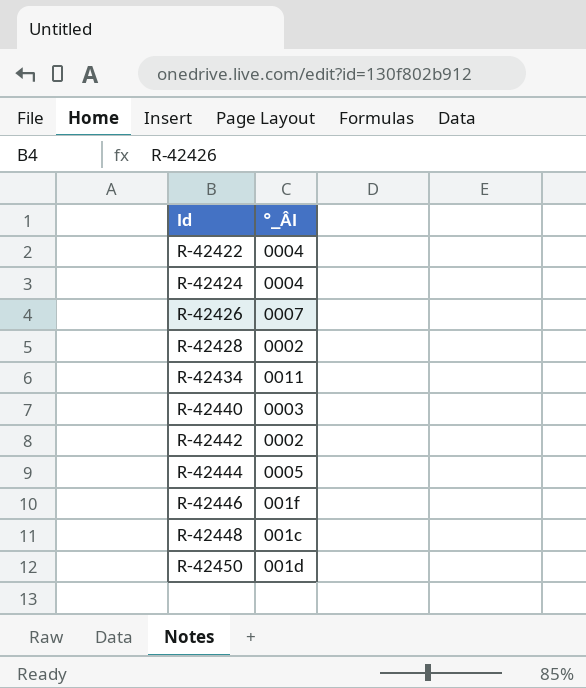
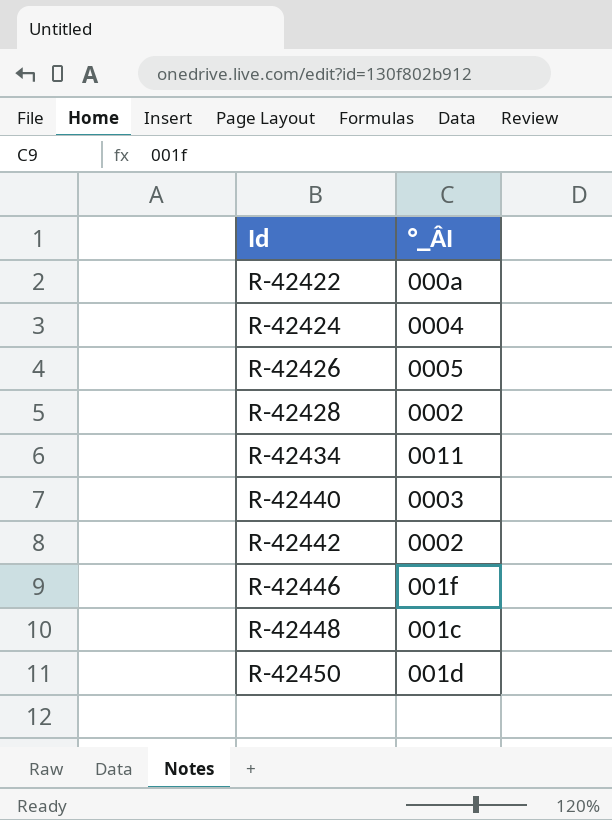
row R-42444: 0005 -> none
R-42422 | °_ÂI: 0004 -> 000a
R-42426 | °_ÂI: 0007 -> 0005

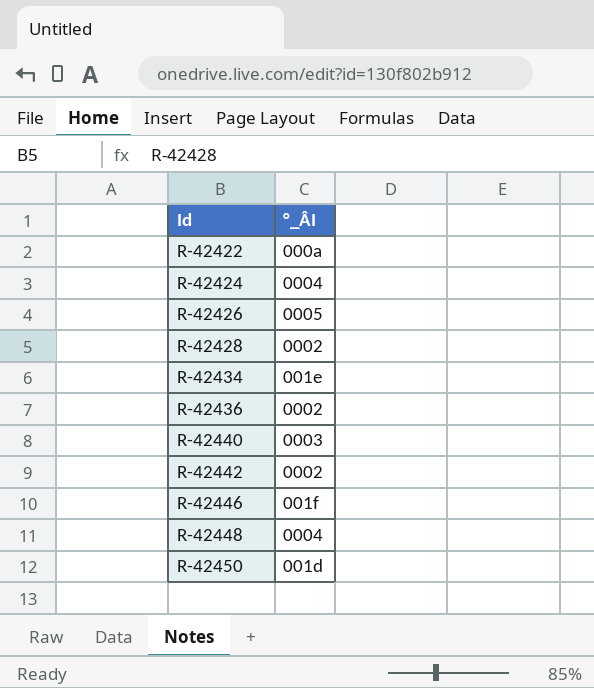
R-42434 | °_ÂI: 0011 -> 001e
row R-42436: none -> 0002
R-42448 | °_ÂI: 001c -> 0004

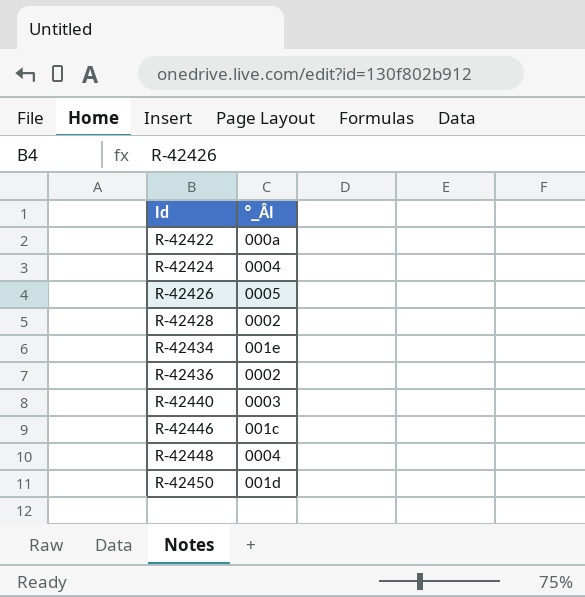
row R-42442: 0002 -> none
R-42446 | °_ÂI: 001f -> 001c

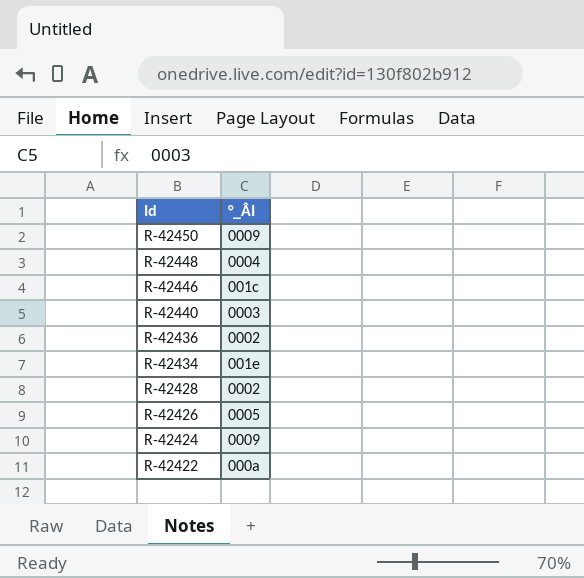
row order: Id ascending -> Id descending
R-42450 | °_ÂI: 001d -> 0009
R-42424 | °_ÂI: 0004 -> 0009

